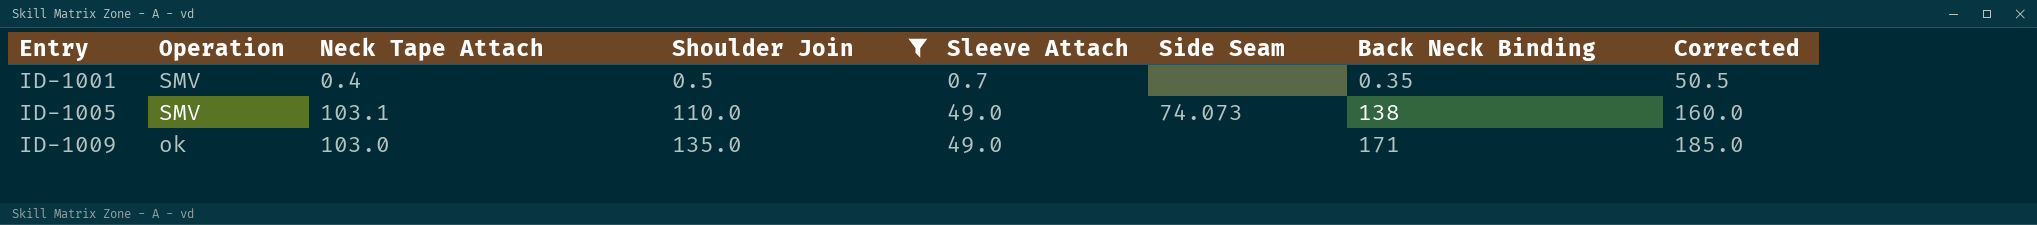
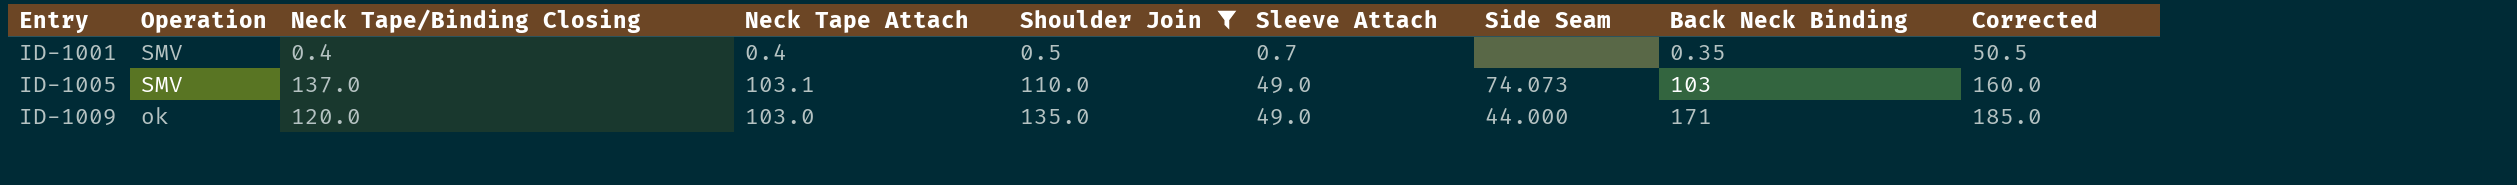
column Neck Tape/Binding Closing | position: none -> 3
ID-1005 | Back Neck Binding: 138 -> 103
ID-1009 | Side Seam: none -> 44.000

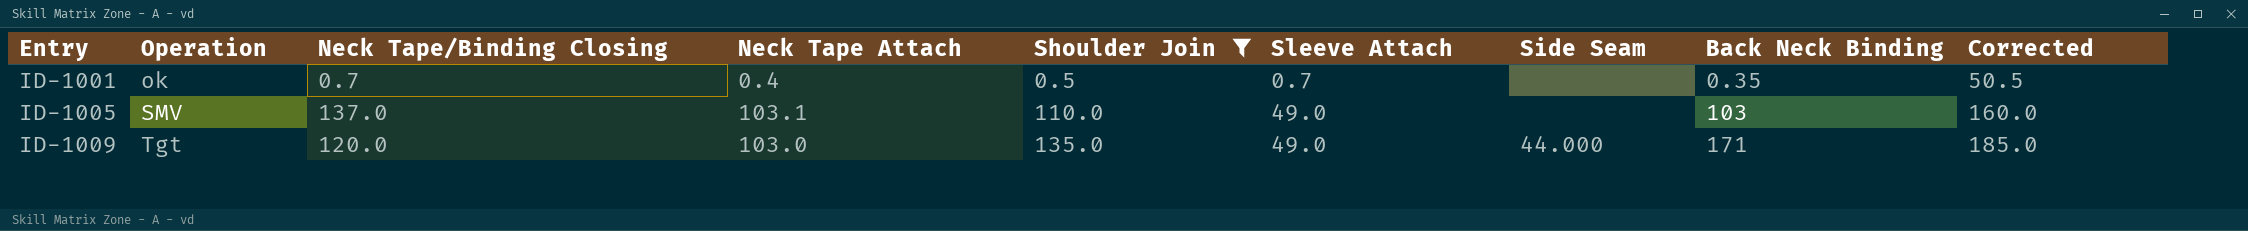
ID-1001 | Operation: SMV -> ok
ID-1001 | Neck Tape/Binding Closing: 0.4 -> 0.7
ID-1005 | Side Seam: 74.073 -> none
ID-1009 | Operation: ok -> Tgt

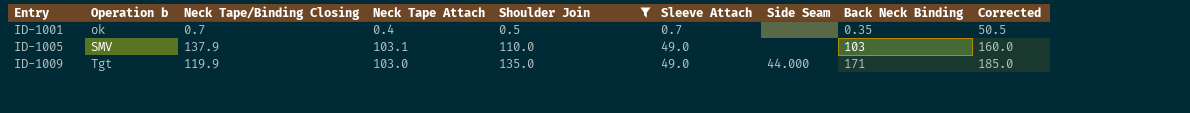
column name: Operation -> Operation b
ID-1005 | Neck Tape/Binding Closing: 137.0 -> 137.9
ID-1009 | Neck Tape/Binding Closing: 120.0 -> 119.9

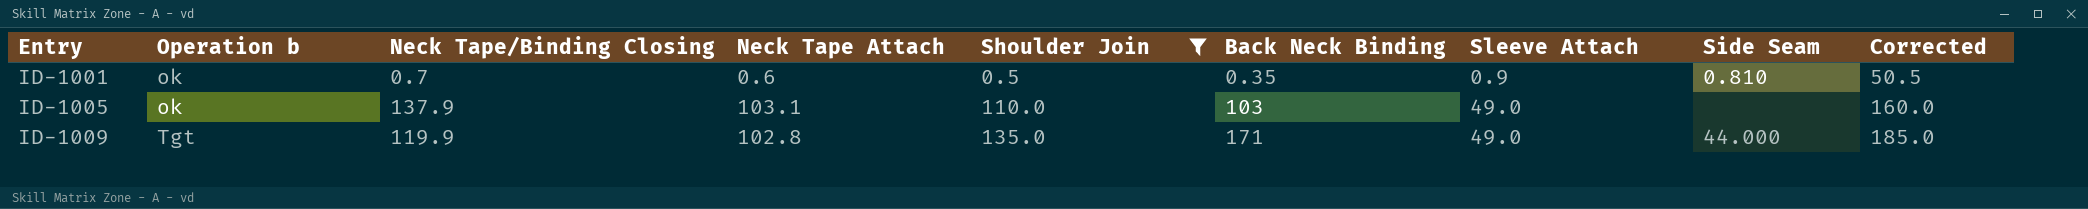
column Back Neck Binding | position: 8 -> 6
ID-1001 | Neck Tape Attach: 0.4 -> 0.6
ID-1001 | Sleeve Attach: 0.7 -> 0.9
ID-1001 | Side Seam: none -> 0.810
ID-1005 | Operation b: SMV -> ok
ID-1009 | Neck Tape Attach: 103.0 -> 102.8

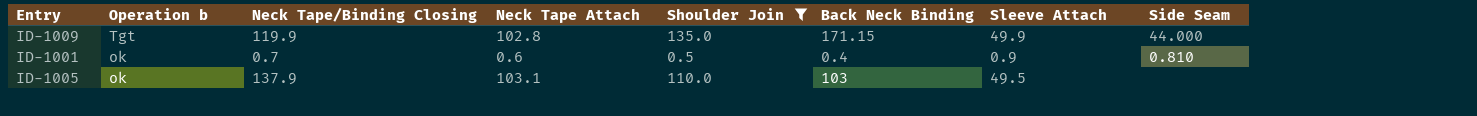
row order: Entry ascending -> Operation b descending
column Corrected | formula: [Shoulder Join] + 50 -> none
ID-1009 | Back Neck Binding: 171 -> 171.15
ID-1009 | Sleeve Attach: 49.0 -> 49.9
ID-1001 | Back Neck Binding: 0.35 -> 0.4
ID-1005 | Sleeve Attach: 49.0 -> 49.5

